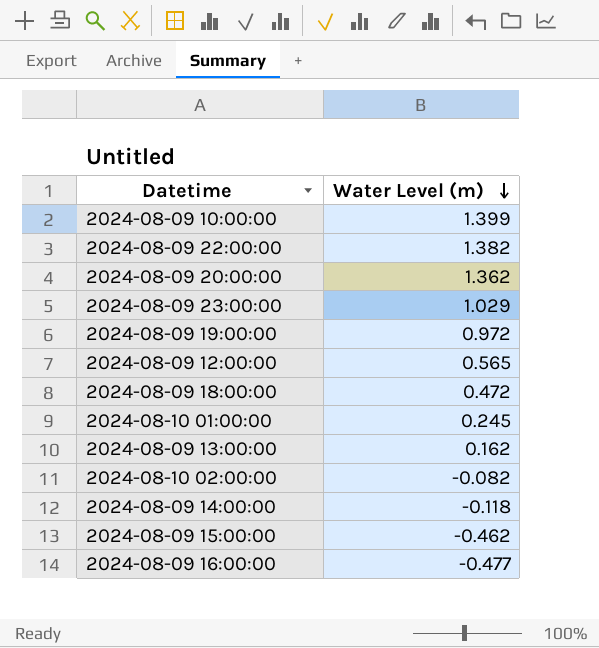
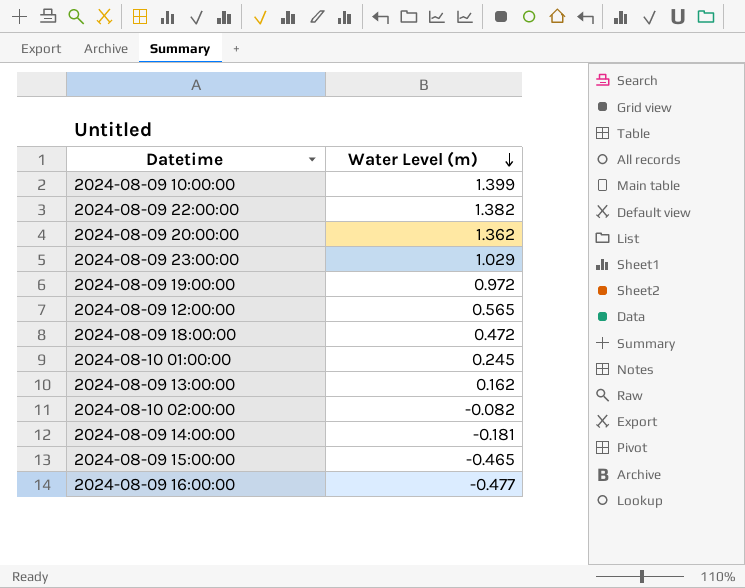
2024-08-09 14:00:00 | Water Level (m): -0.118 -> -0.181
2024-08-09 15:00:00 | Water Level (m): -0.462 -> -0.465

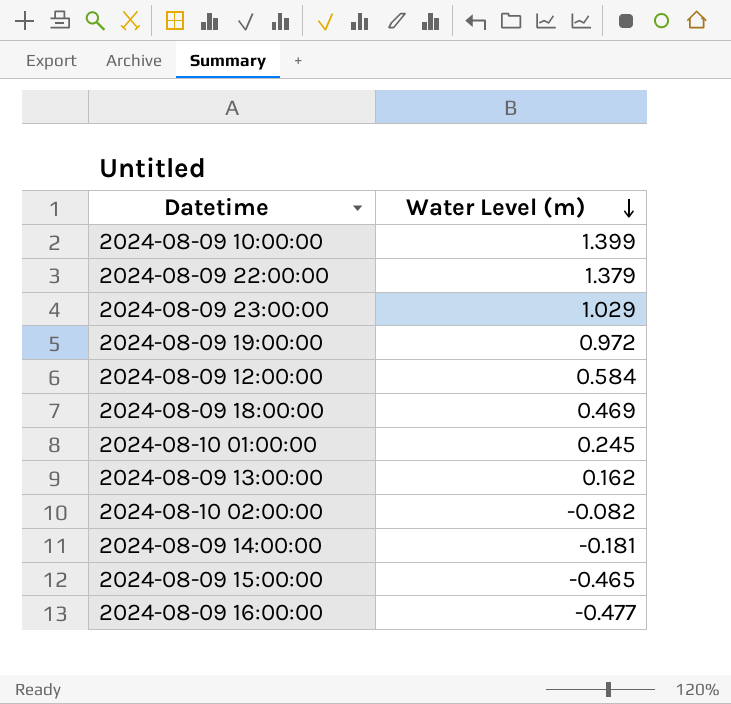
row 2024-08-09 20:00:00: 1.362 -> none
2024-08-09 22:00:00 | Water Level (m): 1.382 -> 1.379
2024-08-09 12:00:00 | Water Level (m): 0.565 -> 0.584
2024-08-09 18:00:00 | Water Level (m): 0.472 -> 0.469

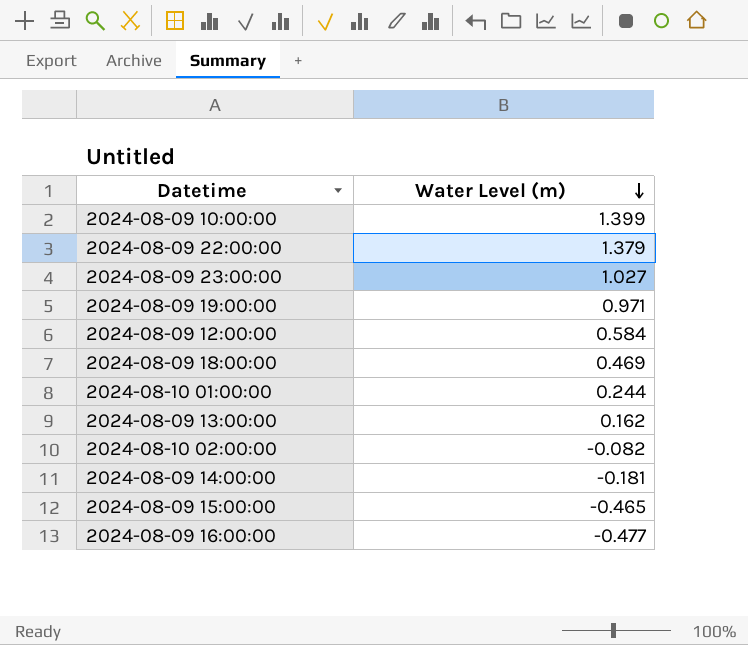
2024-08-09 23:00:00 | Water Level (m): 1.029 -> 1.027
2024-08-09 19:00:00 | Water Level (m): 0.972 -> 0.971
2024-08-10 01:00:00 | Water Level (m): 0.245 -> 0.244

